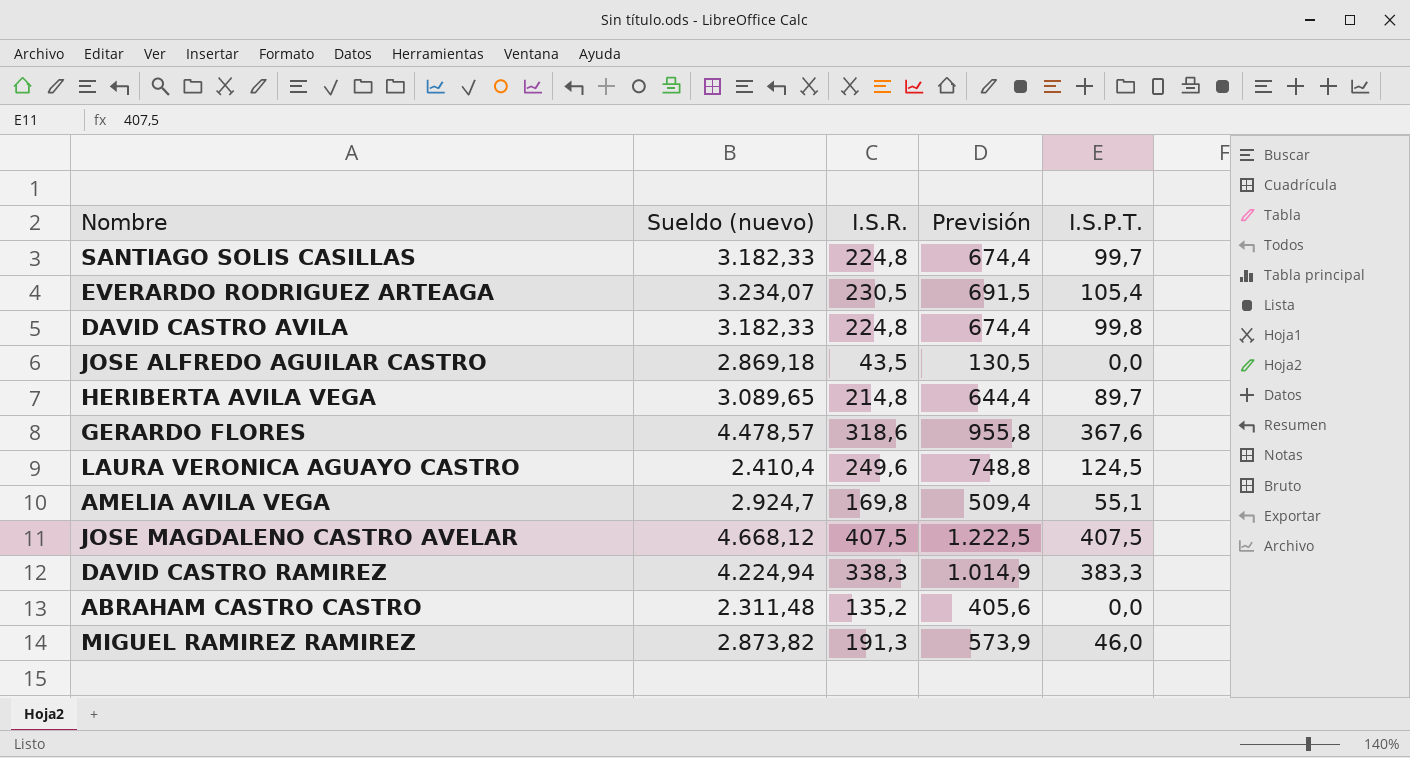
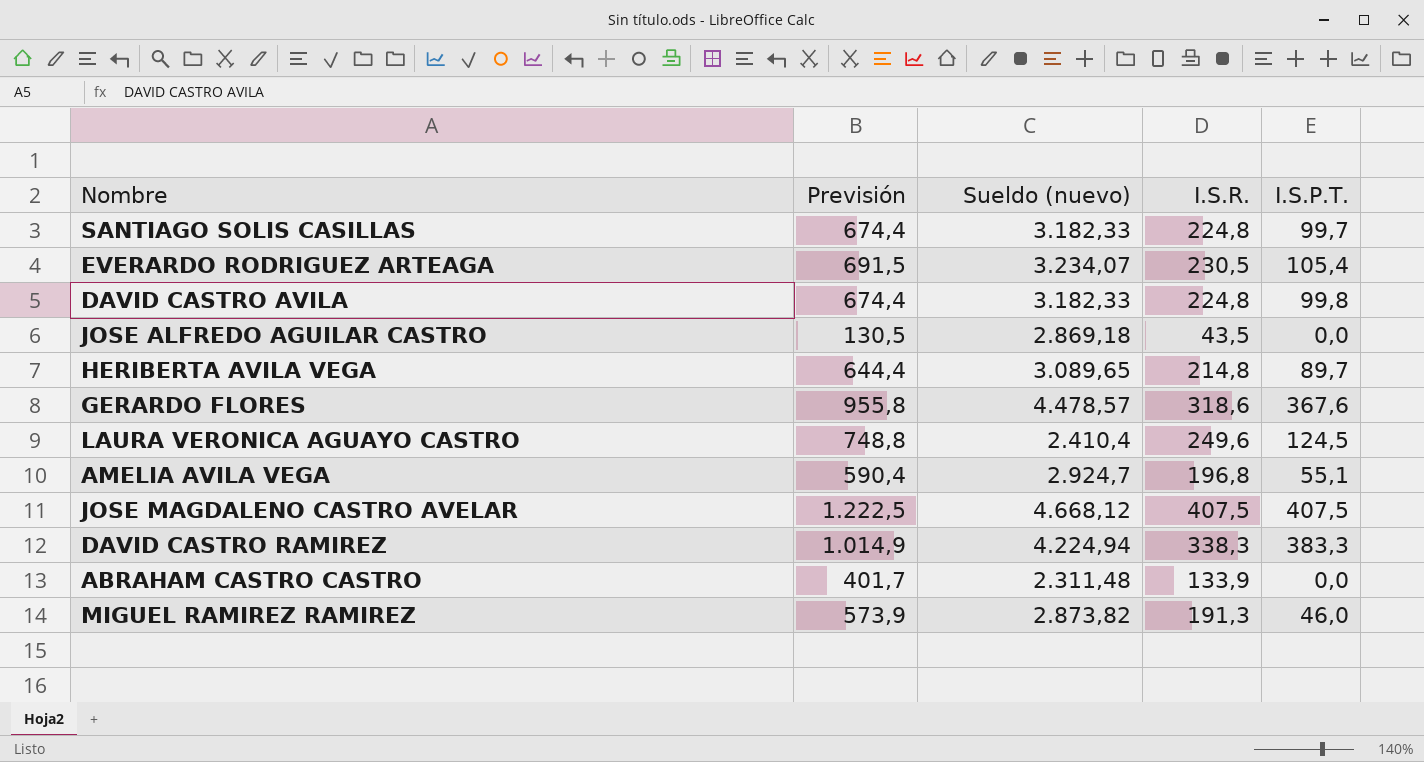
column Previsión | position: 4 -> 2
AMELIA AVILA VEGA | Previsión: 509,4 -> 590,4
AMELIA AVILA VEGA | I.S.R.: 169,8 -> 196,8
ABRAHAM CASTRO CASTRO | Previsión: 405,6 -> 401,7
ABRAHAM CASTRO CASTRO | I.S.R.: 135,2 -> 133,9

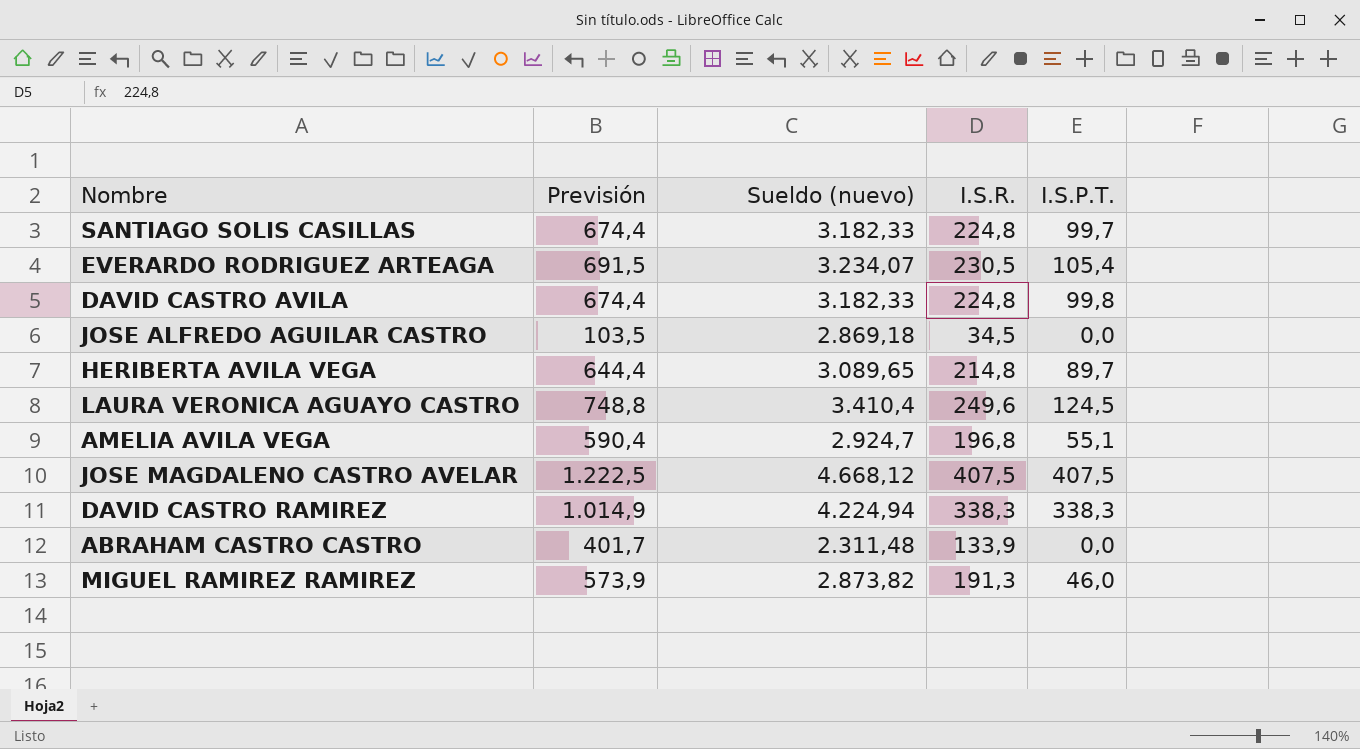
row GERARDO FLORES: 955,8 | 4.478,57 | 318,6 | 367,6 -> none
JOSE ALFREDO AGUILAR CASTRO | Previsión: 130,5 -> 103,5
JOSE ALFREDO AGUILAR CASTRO | I.S.R.: 43,5 -> 34,5
LAURA VERONICA AGUAYO CASTRO | Sueldo (nuevo): 2.410,4 -> 3.410,4
DAVID CASTRO RAMIREZ | I.S.P.T.: 383,3 -> 338,3

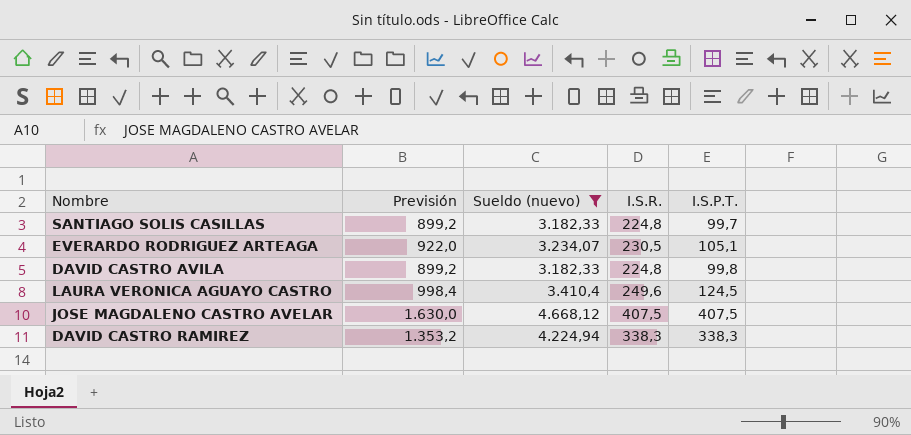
filter: none -> Sueldo (nuevo) >= 3.182,33
column Previsión | formula: [I.S.R.] * 3 -> [I.S.R.] * 4
EVERARDO RODRIGUEZ ARTEAGA | I.S.P.T.: 105,4 -> 105,1

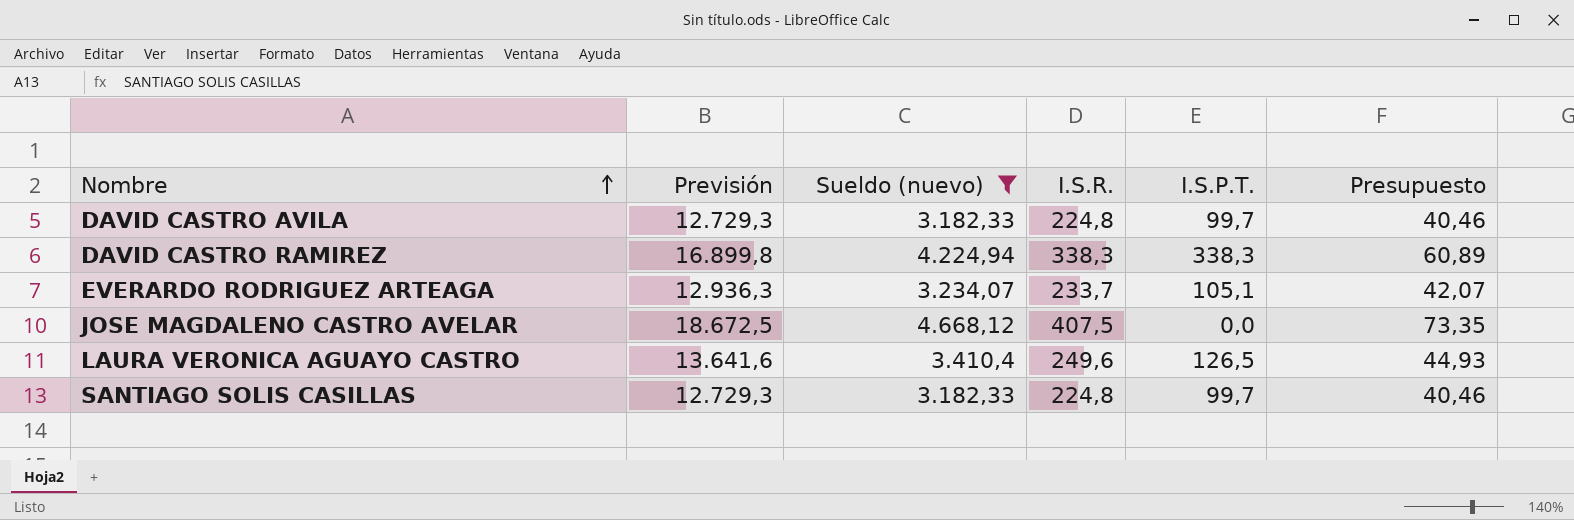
row order: none -> Nombre ascending
column Previsión | formula: [I.S.R.] * 4 -> [Sueldo (nuevo)] * 4
column Presupuesto | formula: none -> [I.S.R.] * 0,18
DAVID CASTRO AVILA | I.S.P.T.: 99,8 -> 99,7
EVERARDO RODRIGUEZ ARTEAGA | I.S.R.: 230,5 -> 233,7
JOSE MAGDALENO CASTRO AVELAR | I.S.P.T.: 407,5 -> 0,0
LAURA VERONICA AGUAYO CASTRO | I.S.P.T.: 124,5 -> 126,5

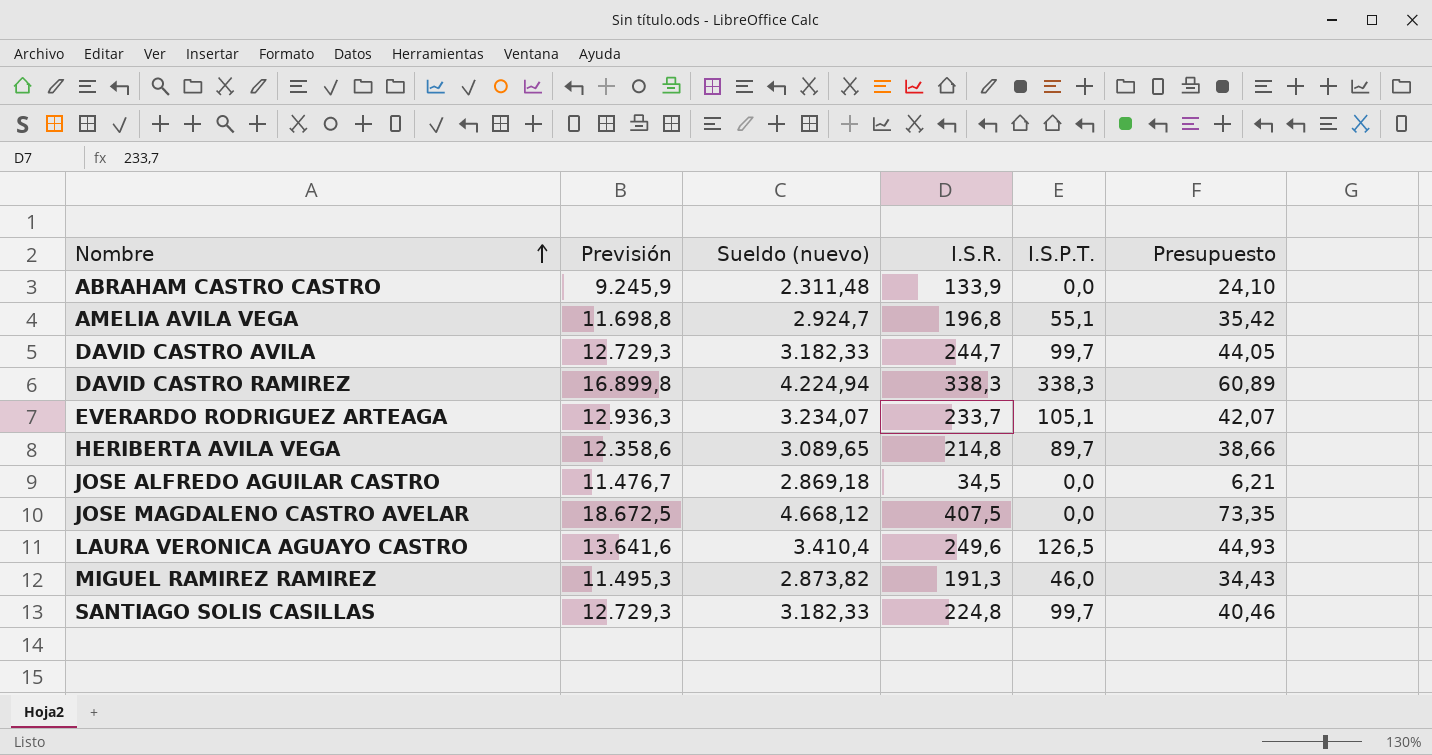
filter: Sueldo (nuevo) >= 3.182,33 -> none
DAVID CASTRO AVILA | I.S.R.: 224,8 -> 244,7
DAVID CASTRO AVILA | Presupuesto: 40,46 -> 44,05

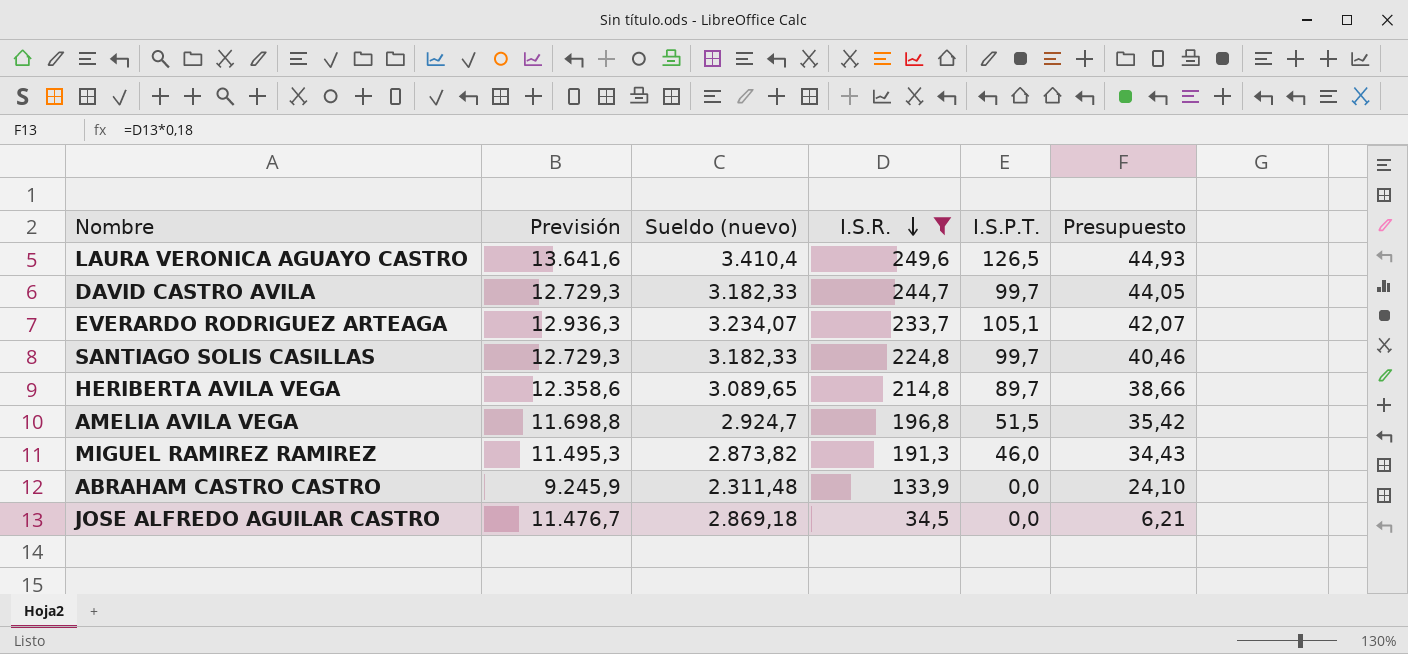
filter: none -> I.S.R. <= 249,6
row order: Nombre ascending -> I.S.R. descending
AMELIA AVILA VEGA | I.S.P.T.: 55,1 -> 51,5

